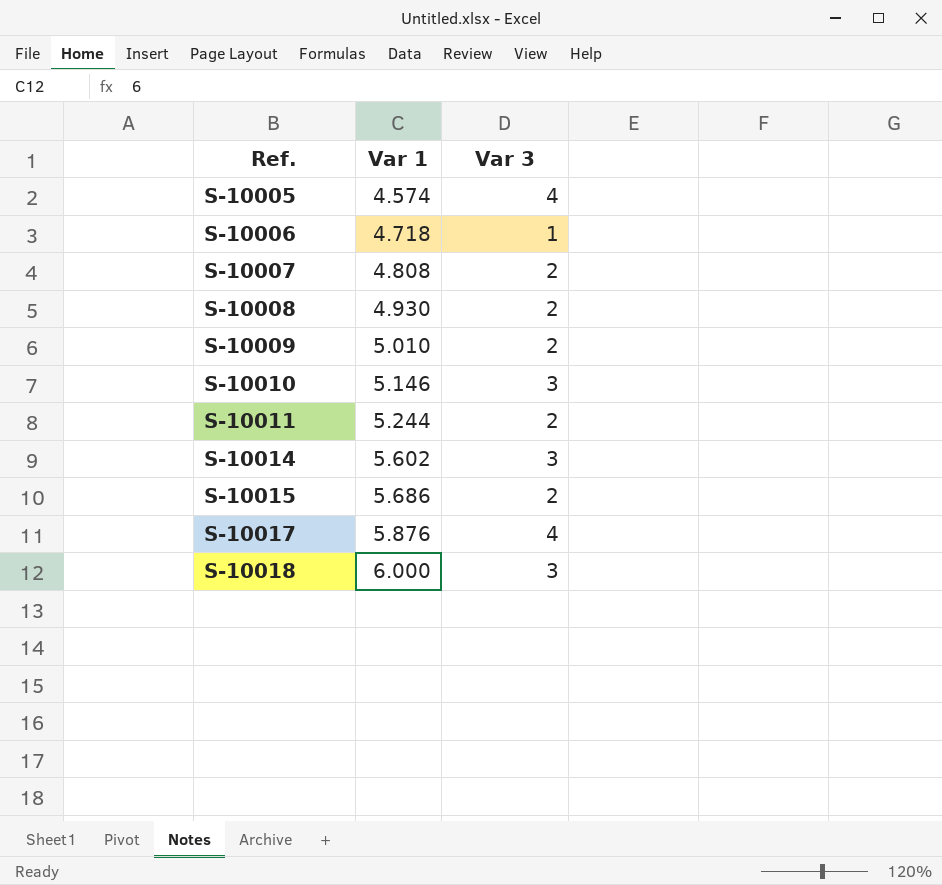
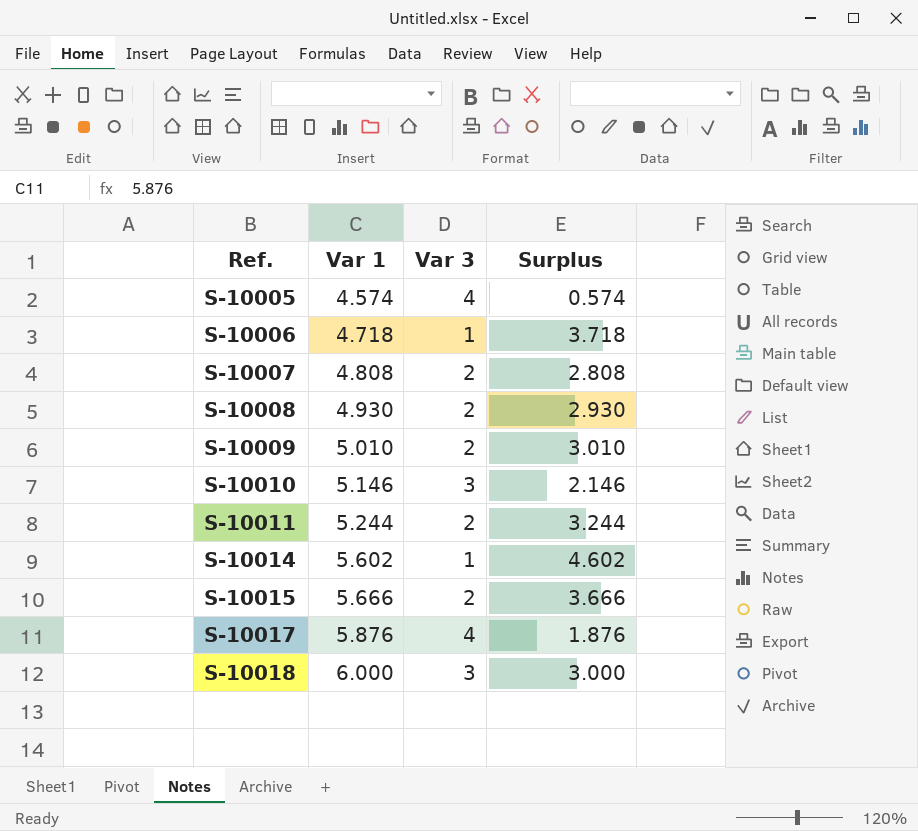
column Surplus | formula: none -> [Var 1] - [Var 3]
S-10014 | Var 3: 3 -> 1
S-10015 | Var 1: 5.686 -> 5.666

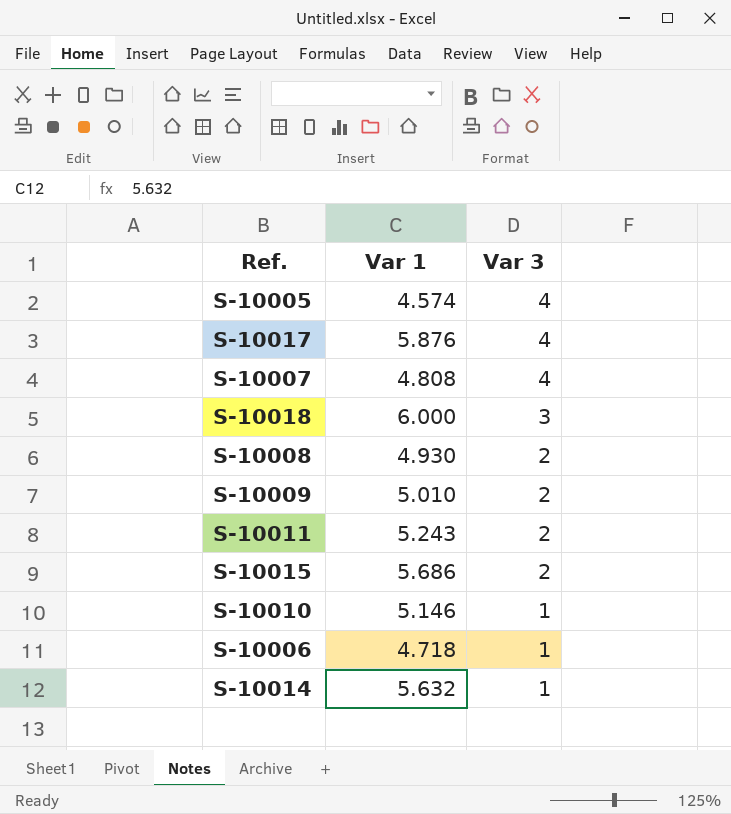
row order: Ref. ascending -> Var 3 descending
column Surplus | formula: [Var 1] - [Var 3] -> none
S-10007 | Var 3: 2 -> 4
S-10011 | Var 1: 5.244 -> 5.243
S-10015 | Var 1: 5.666 -> 5.686
S-10010 | Var 3: 3 -> 1
S-10014 | Var 1: 5.602 -> 5.632

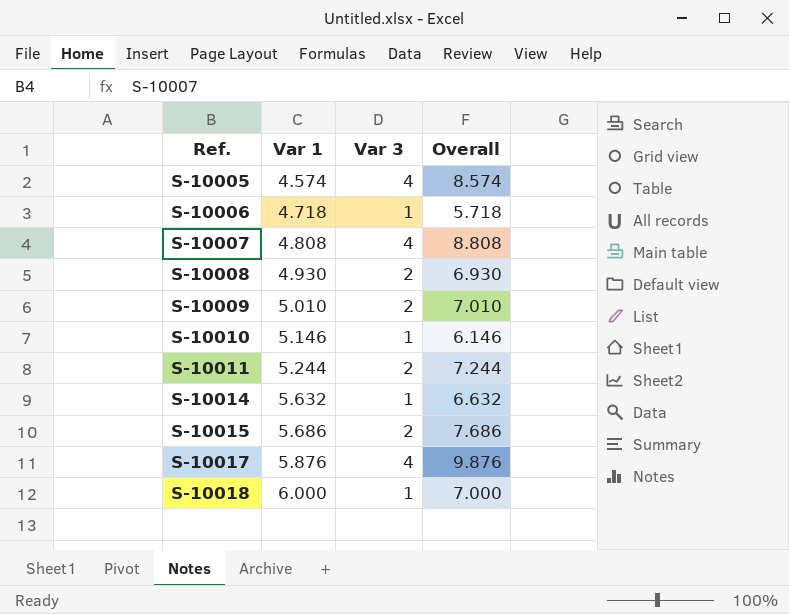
row order: Var 3 descending -> Ref. ascending
column Overall | formula: none -> [Var 1] + [Var 3]
S-10011 | Var 1: 5.243 -> 5.244
S-10018 | Var 3: 3 -> 1

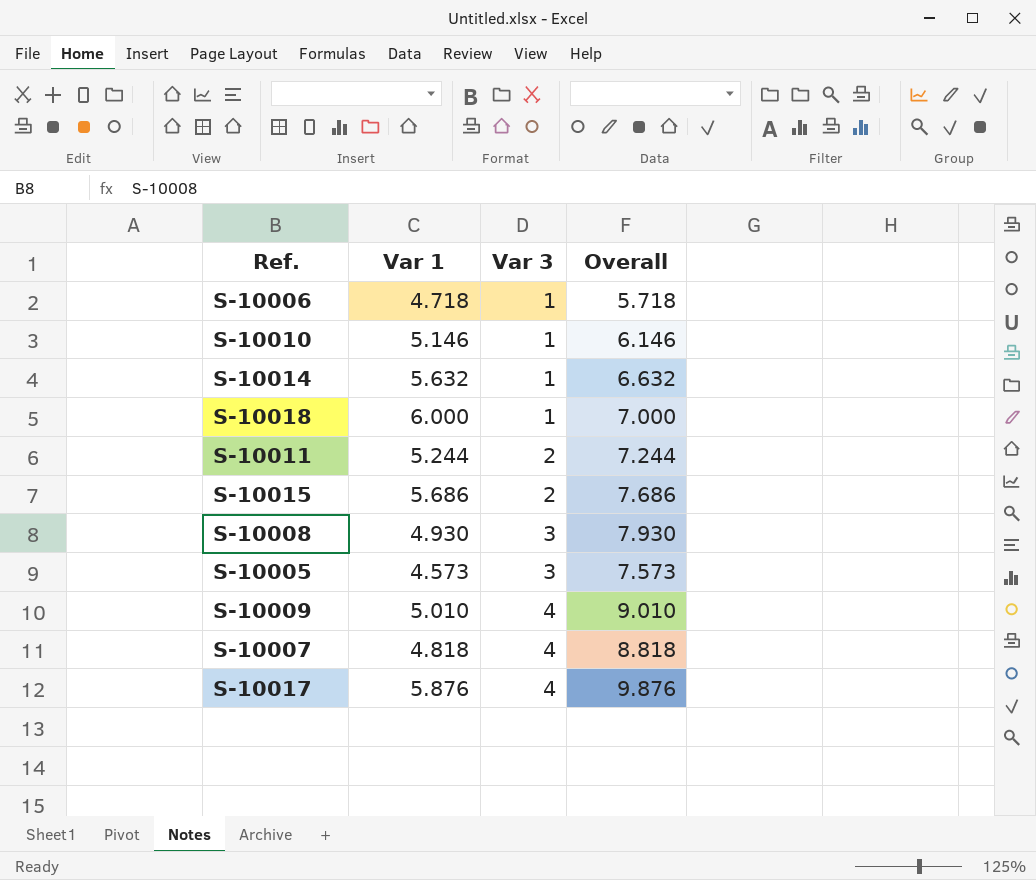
row order: Ref. ascending -> Var 3 ascending
S-10008 | Var 3: 2 -> 3
S-10008 | Overall: 6.930 -> 7.930
S-10005 | Var 1: 4.574 -> 4.573
S-10005 | Var 3: 4 -> 3
S-10005 | Overall: 8.574 -> 7.573
S-10009 | Var 3: 2 -> 4
S-10009 | Overall: 7.010 -> 9.010
S-10007 | Var 1: 4.808 -> 4.818
S-10007 | Overall: 8.808 -> 8.818

